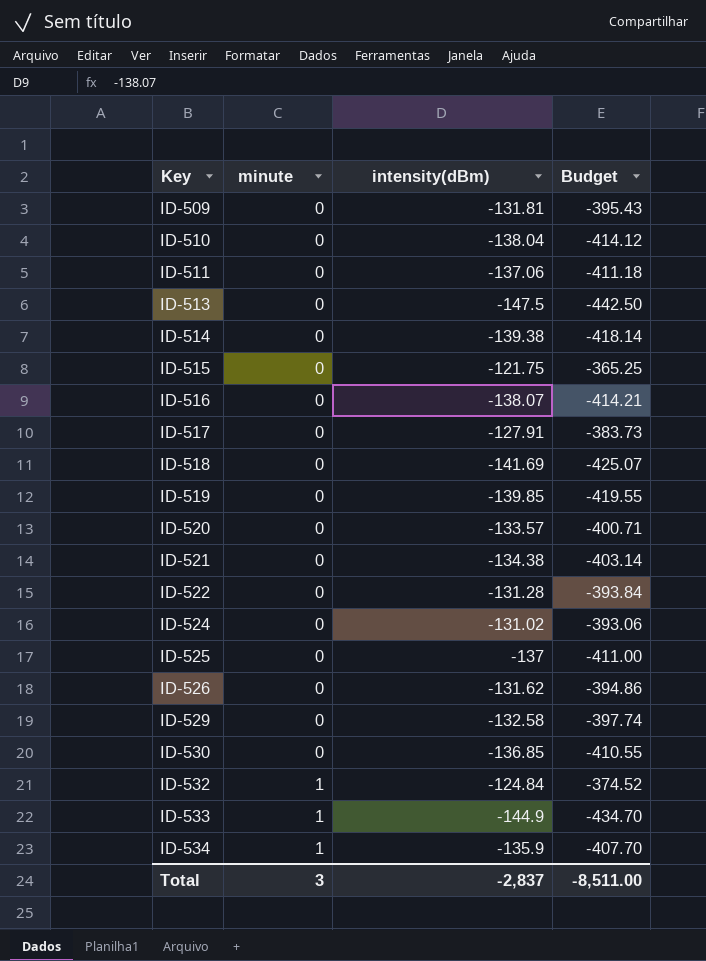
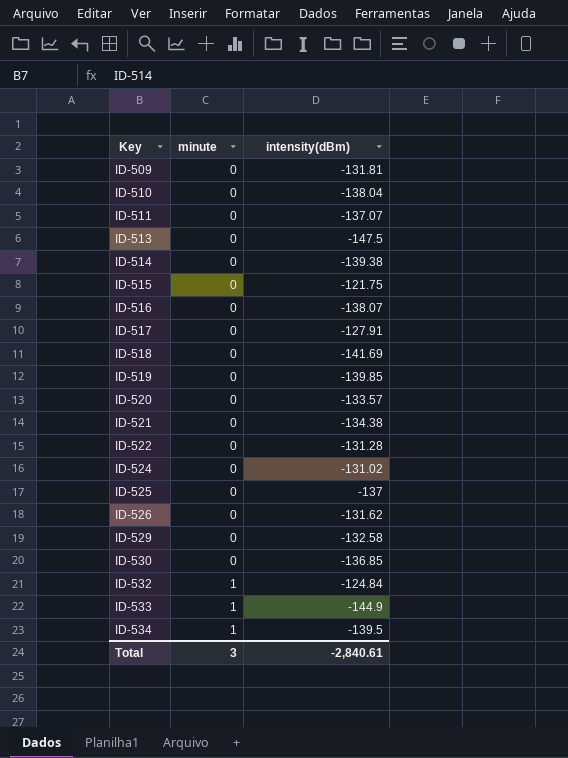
column Budget | formula: [intensity(dBm)] * 3 -> none
ID-511 | intensity(dBm): -137.06 -> -137.07
ID-534 | intensity(dBm): -135.9 -> -139.5
Total | intensity(dBm): -2,837 -> -2,840.61

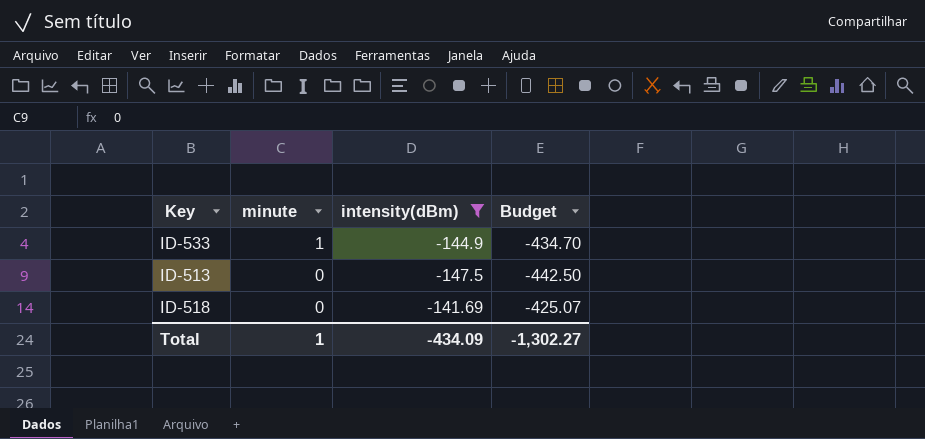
filter: none -> intensity(dBm) <= -141.69
row order: Key ascending -> minute descending
column Budget | formula: none -> [intensity(dBm)] * 3
Total | minute: 3 -> 1
Total | intensity(dBm): -2,840.61 -> -434.09

